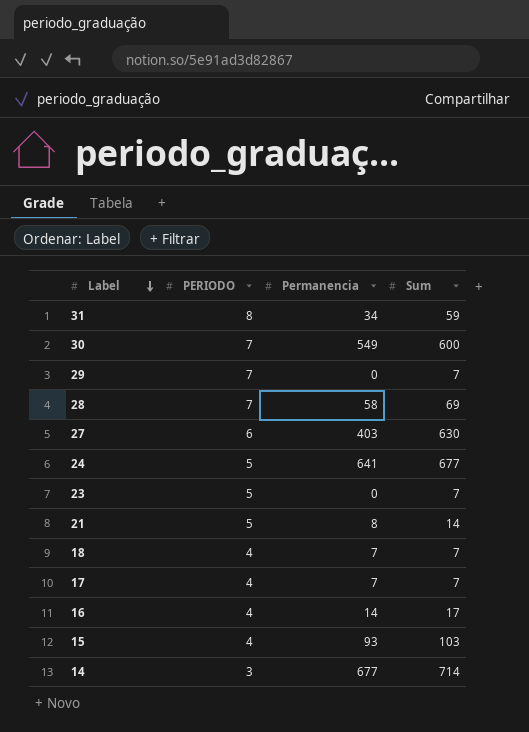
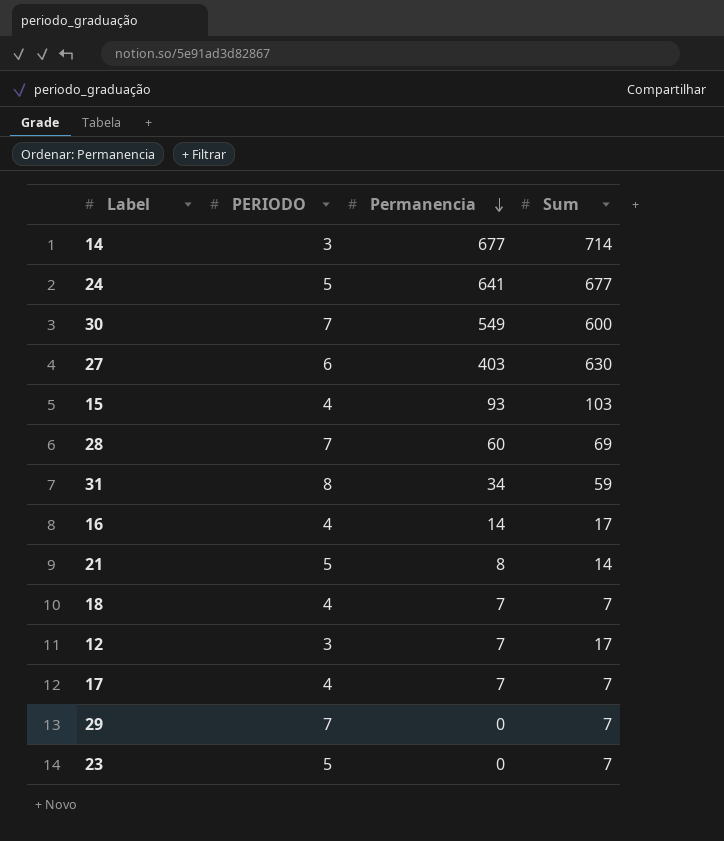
row order: Label descending -> Permanencia descending
28 | Permanencia: 58 -> 60
row 12: none -> 3 | 7 | 17

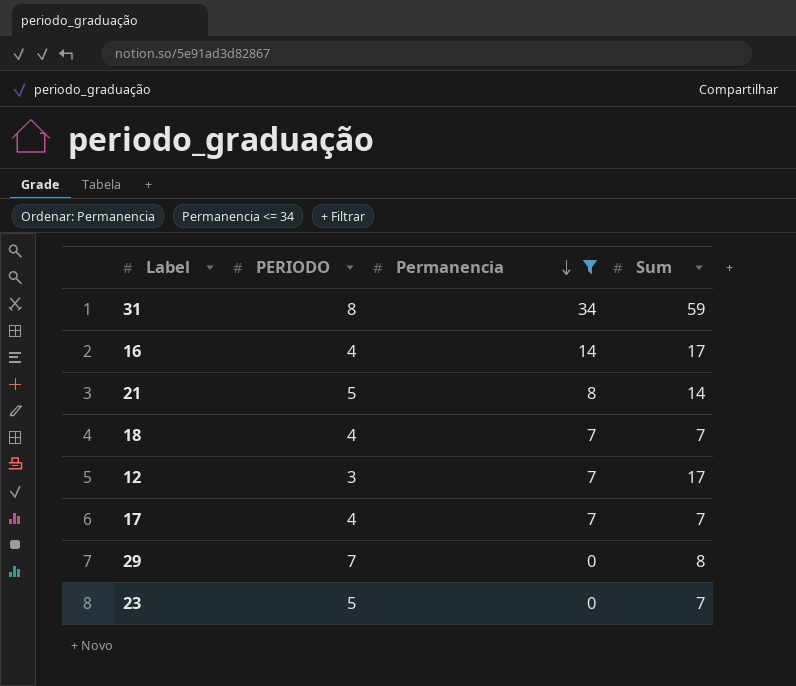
filter: none -> Permanencia <= 34
29 | Sum: 7 -> 8

